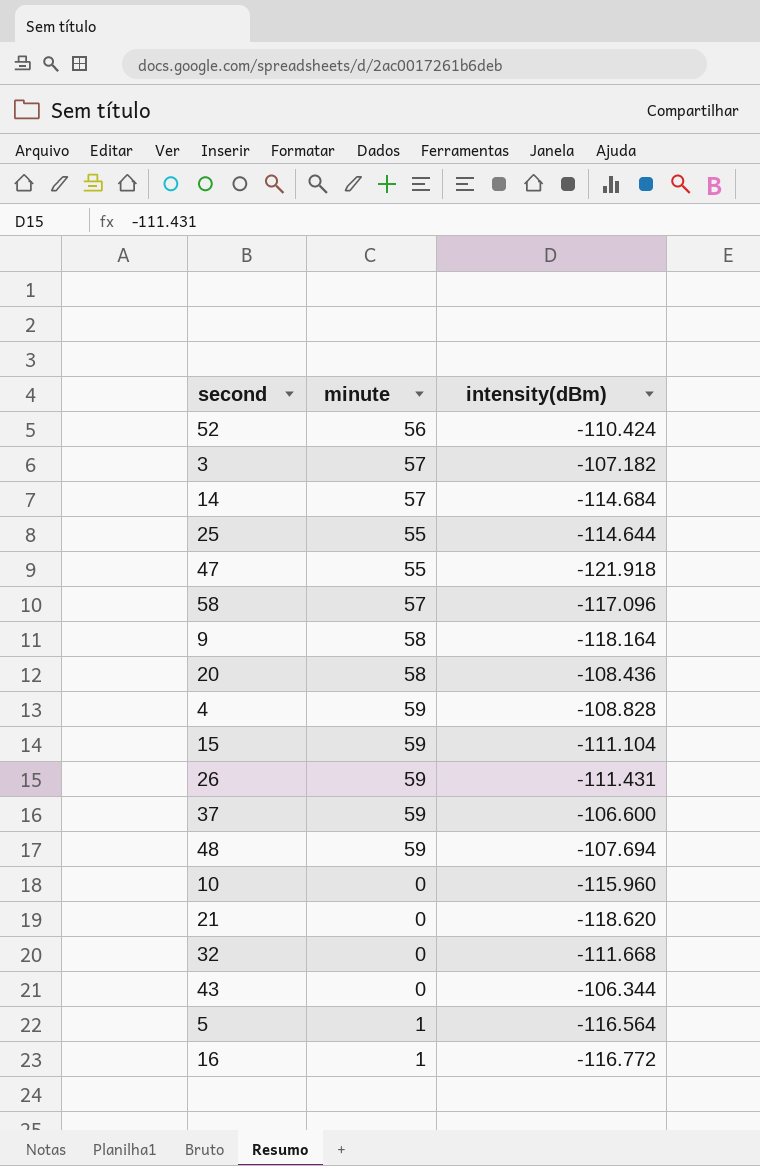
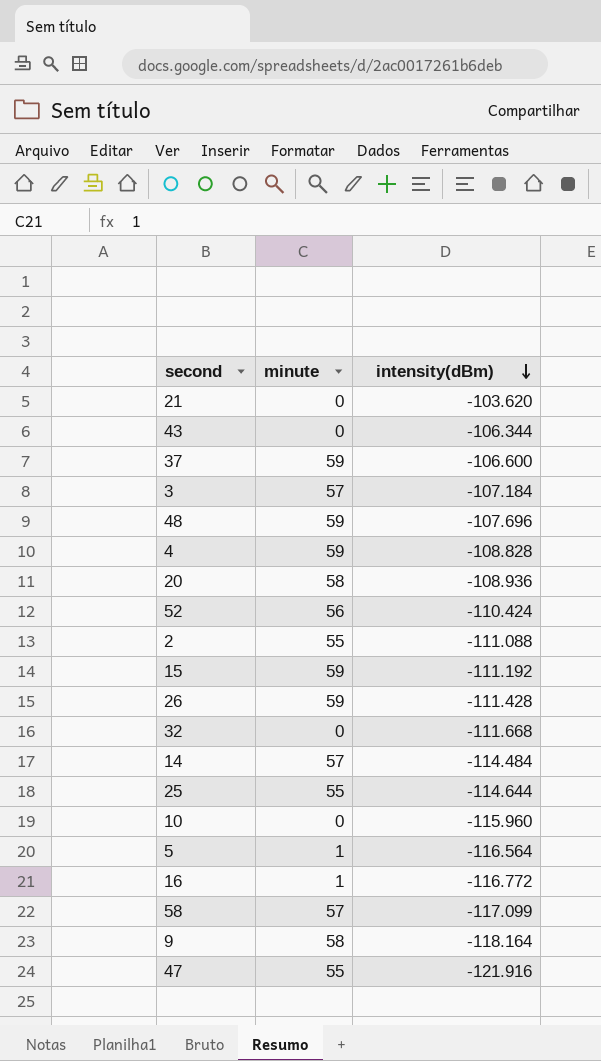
row order: none -> intensity(dBm) descending
21 | intensity(dBm): -118.620 -> -103.620
3 | intensity(dBm): -107.182 -> -107.184
48 | intensity(dBm): -107.694 -> -107.696
20 | intensity(dBm): -108.436 -> -108.936
row 2: none -> 55 | -111.088
15 | intensity(dBm): -111.104 -> -111.192
26 | intensity(dBm): -111.431 -> -111.428
14 | intensity(dBm): -114.684 -> -114.484
58 | intensity(dBm): -117.096 -> -117.099
47 | intensity(dBm): -121.918 -> -121.916

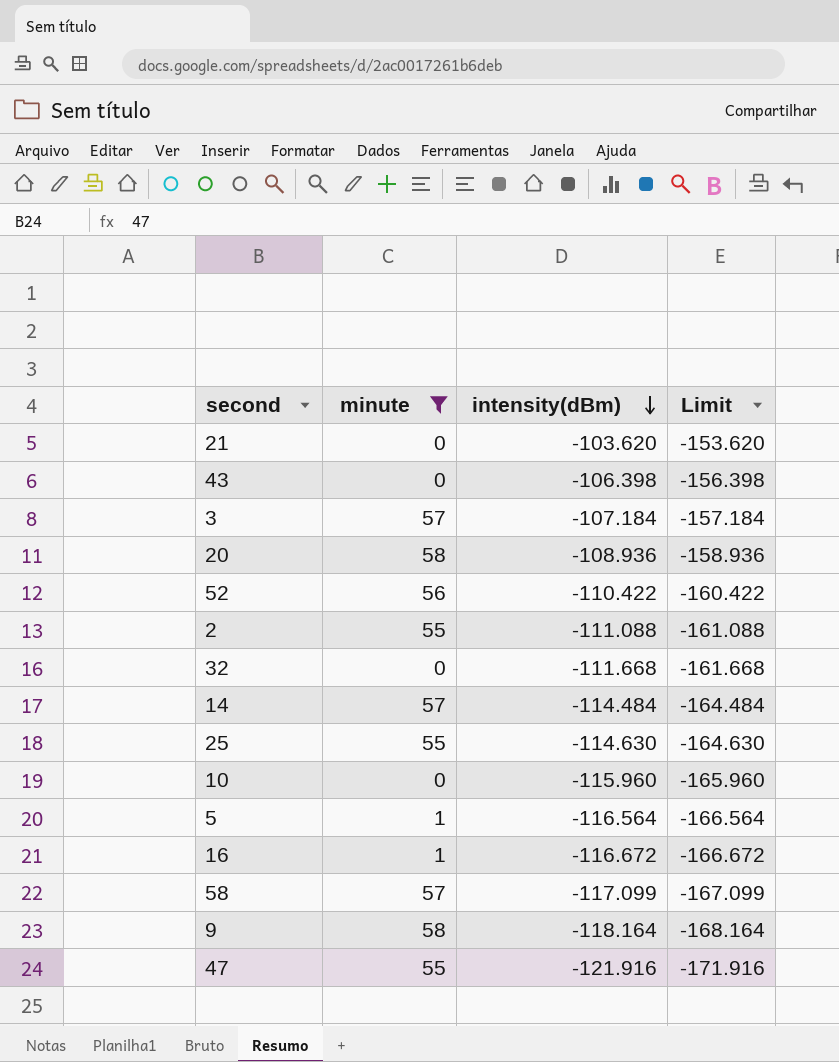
filter: none -> minute != 59
column Limit | formula: none -> [intensity(dBm)] - 50
43 | intensity(dBm): -106.344 -> -106.398
52 | intensity(dBm): -110.424 -> -110.422
25 | intensity(dBm): -114.644 -> -114.630
16 | intensity(dBm): -116.772 -> -116.672

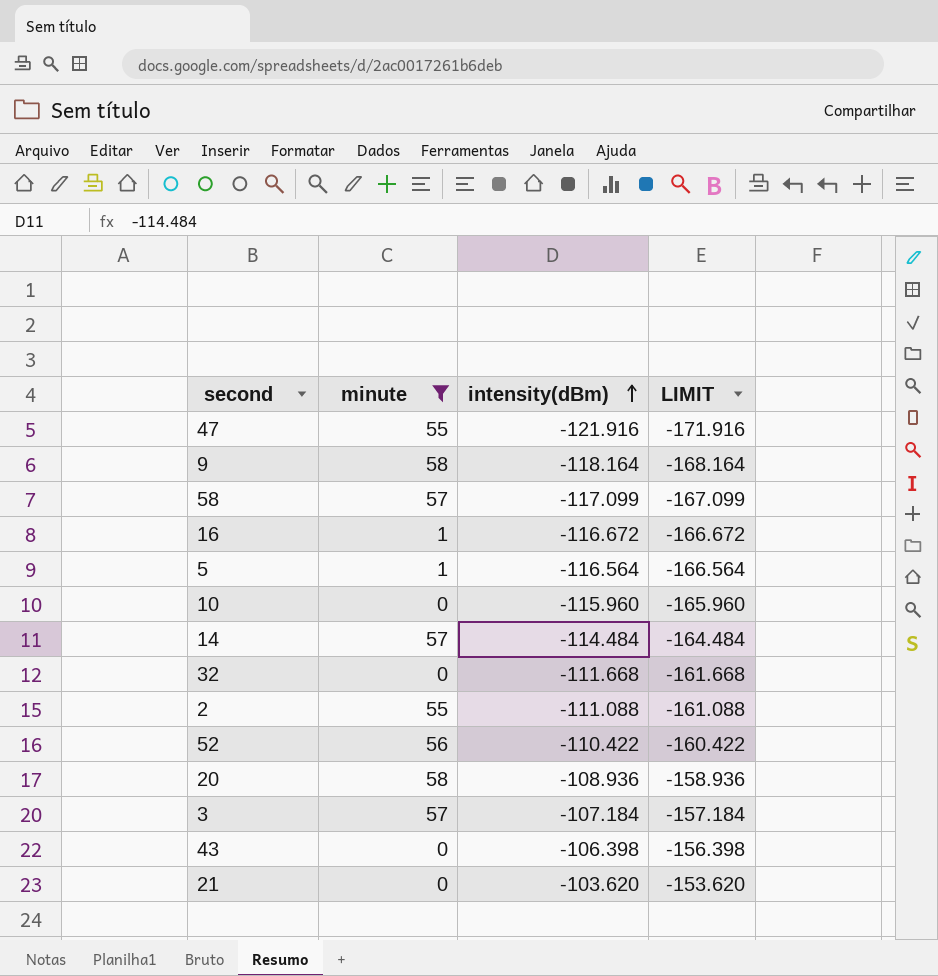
row order: intensity(dBm) descending -> intensity(dBm) ascending
column name: Limit -> LIMIT
row 25: 55 | -114.630 | -164.630 -> none

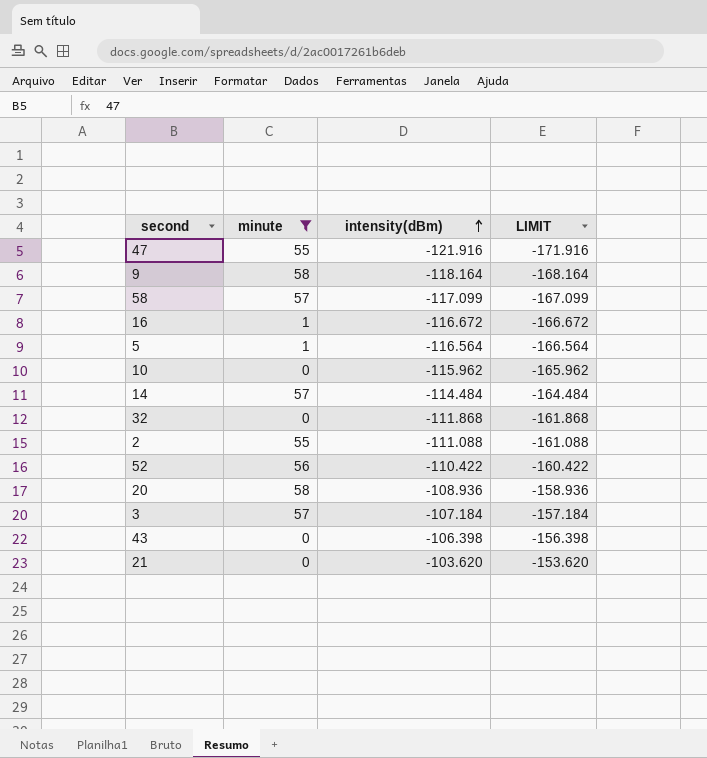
10 | intensity(dBm): -115.960 -> -115.962
10 | LIMIT: -165.960 -> -165.962
32 | intensity(dBm): -111.668 -> -111.868
32 | LIMIT: -161.668 -> -161.868

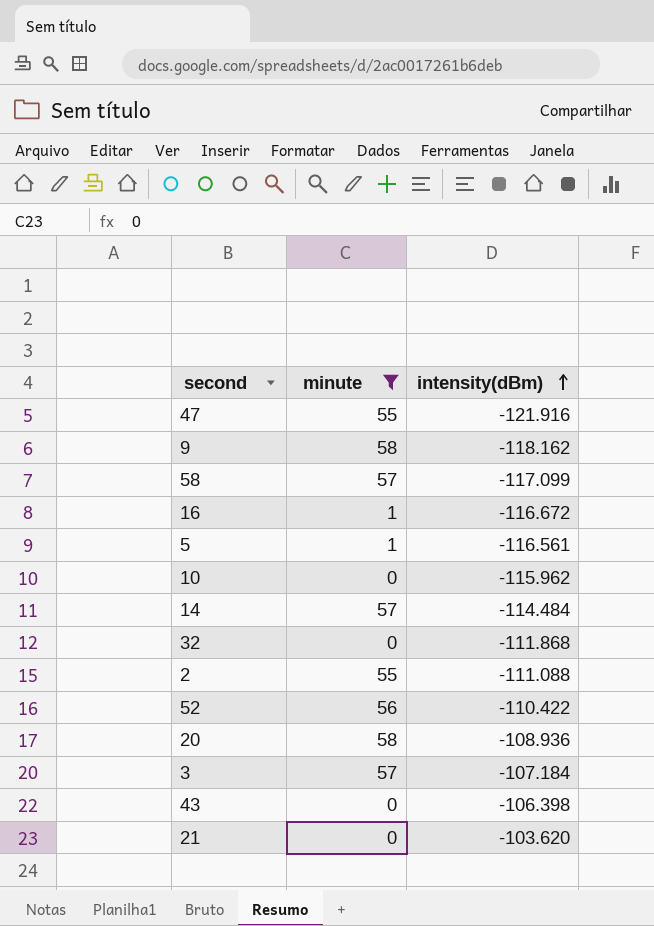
column LIMIT | formula: [intensity(dBm)] - 50 -> none
9 | intensity(dBm): -118.164 -> -118.162
5 | intensity(dBm): -116.564 -> -116.561

